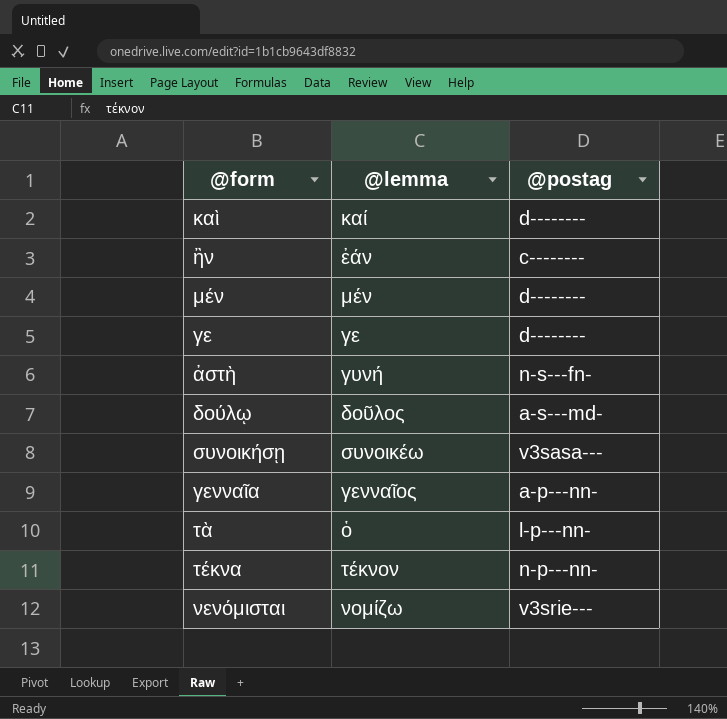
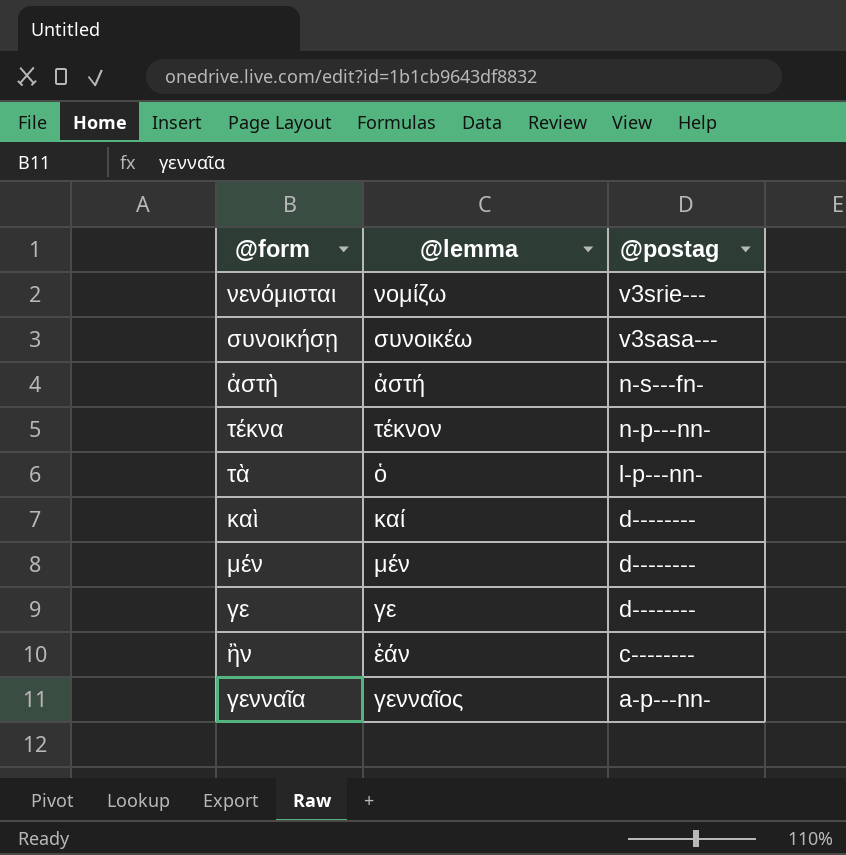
row order: none -> @postag descending
row δούλῳ: δοῦλος | a-s---md- -> none
ἀστὴ | @lemma: γυνή -> ἀστή

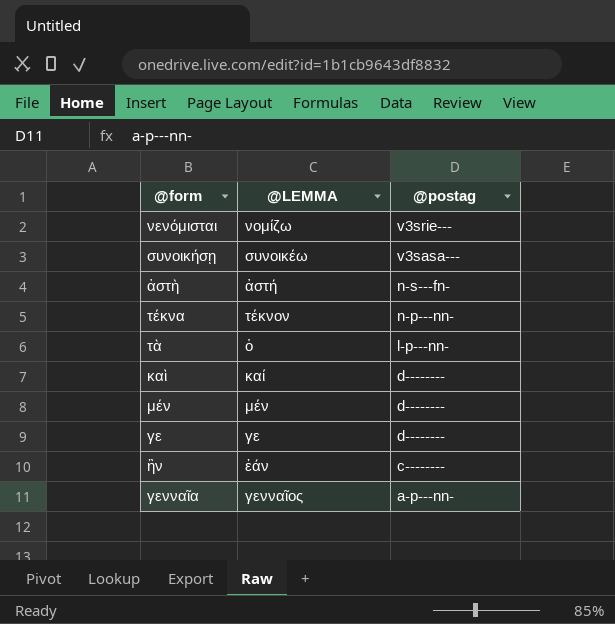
column name: @lemma -> @LEMMA

